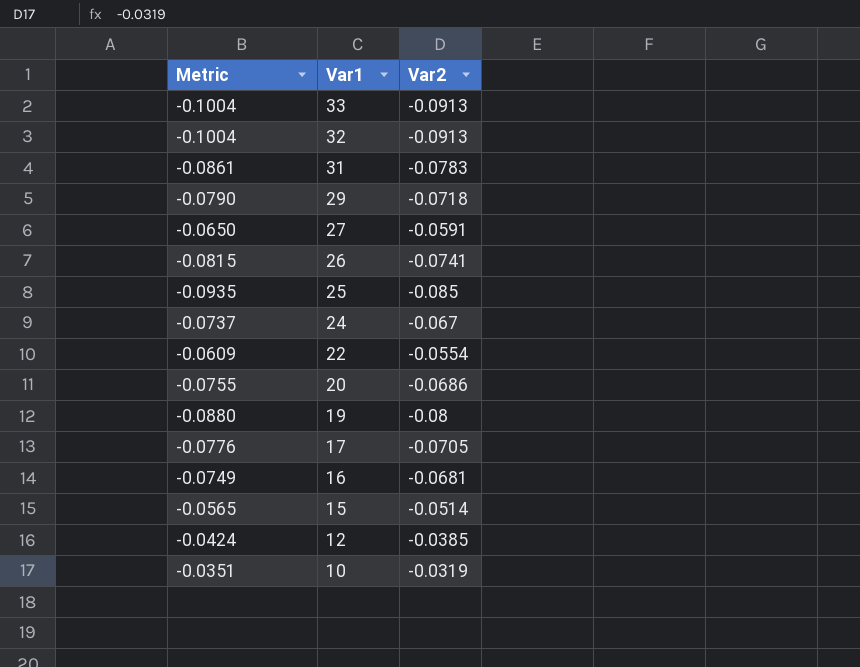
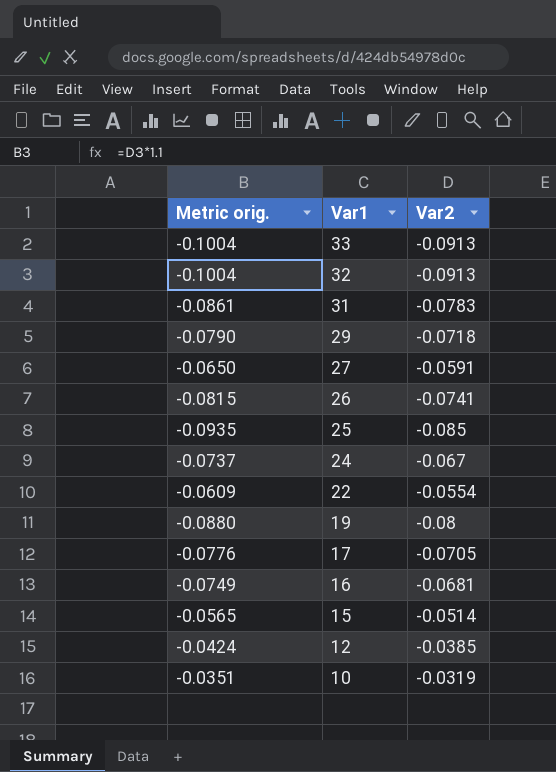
column name: Metric -> Metric orig.
row 20: -0.0755 | -0.0686 -> none

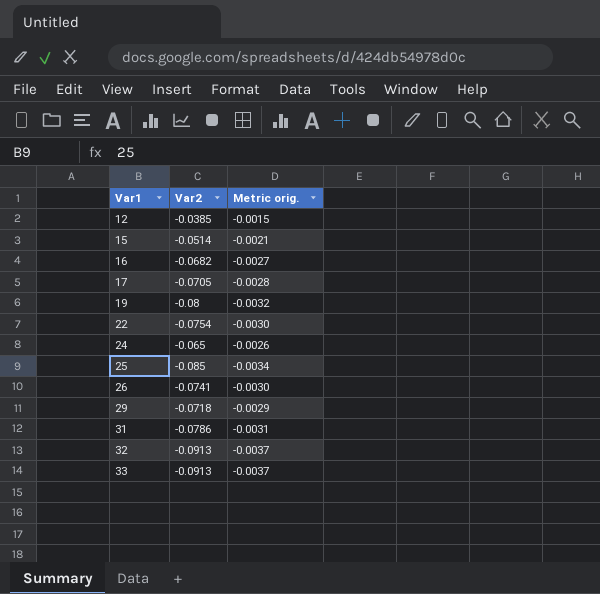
row order: Var1 descending -> Var1 ascending
column Metric orig. | formula: [Var2] * 1.1 -> [Var2] * 0.04
column Metric orig. | position: 1 -> 3
row 27: -0.0650 | -0.0591 -> none
row 10: -0.0351 | -0.0319 -> none
16 | Var2: -0.0681 -> -0.0682
22 | Var2: -0.0554 -> -0.0754
24 | Var2: -0.067 -> -0.065
31 | Var2: -0.0783 -> -0.0786

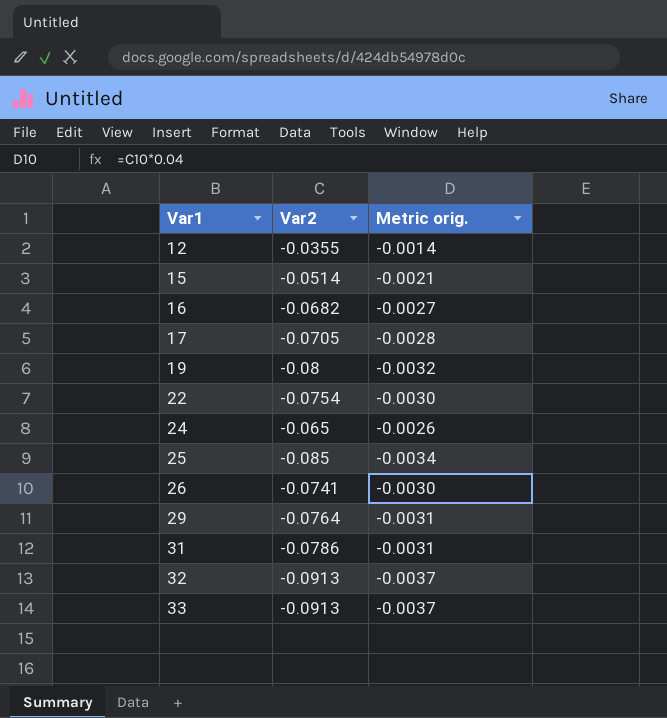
12 | Var2: -0.0385 -> -0.0355
12 | Metric orig.: -0.0015 -> -0.0014
29 | Var2: -0.0718 -> -0.0764
29 | Metric orig.: -0.0029 -> -0.0031

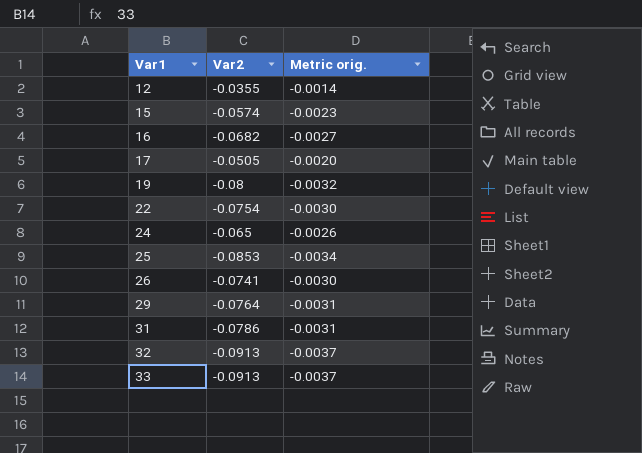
15 | Var2: -0.0514 -> -0.0574
15 | Metric orig.: -0.0021 -> -0.0023
17 | Var2: -0.0705 -> -0.0505
17 | Metric orig.: -0.0028 -> -0.0020
25 | Var2: -0.085 -> -0.0853

